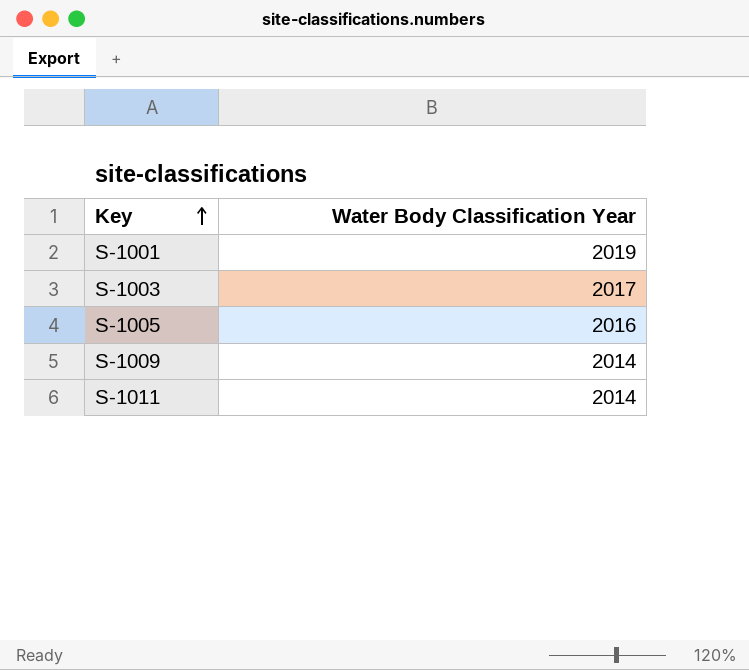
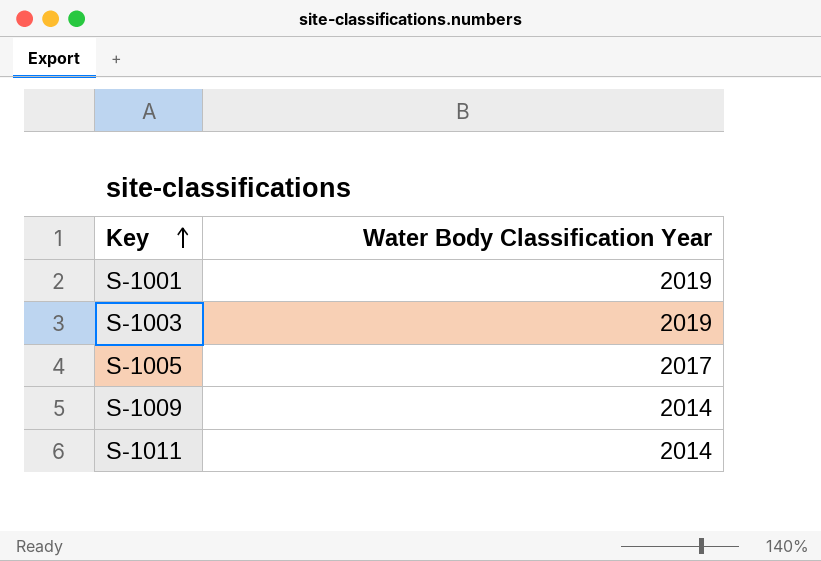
S-1003 | Water Body Classification Year: 2017 -> 2019
S-1005 | Water Body Classification Year: 2016 -> 2017

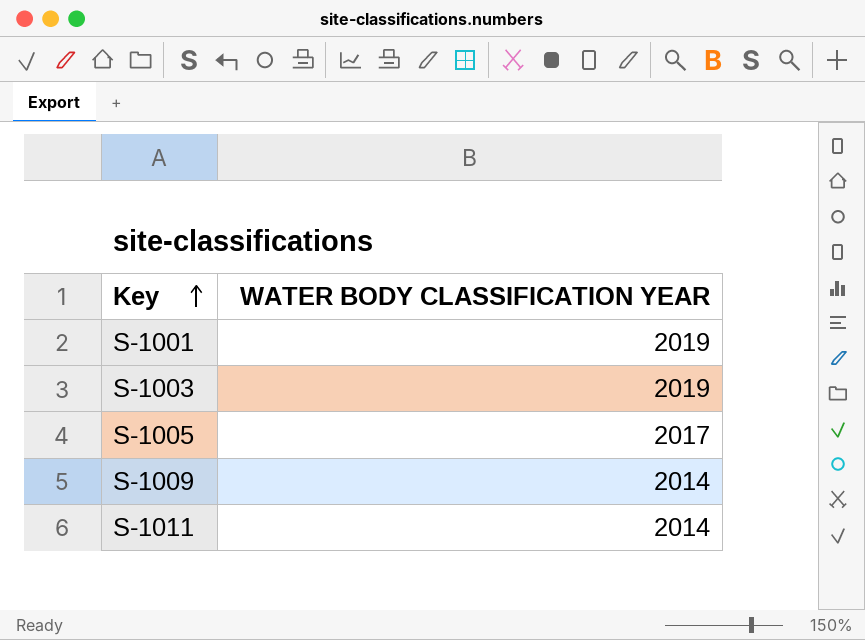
column name: Water Body Classification Year -> WATER BODY CLASSIFICATION YEAR

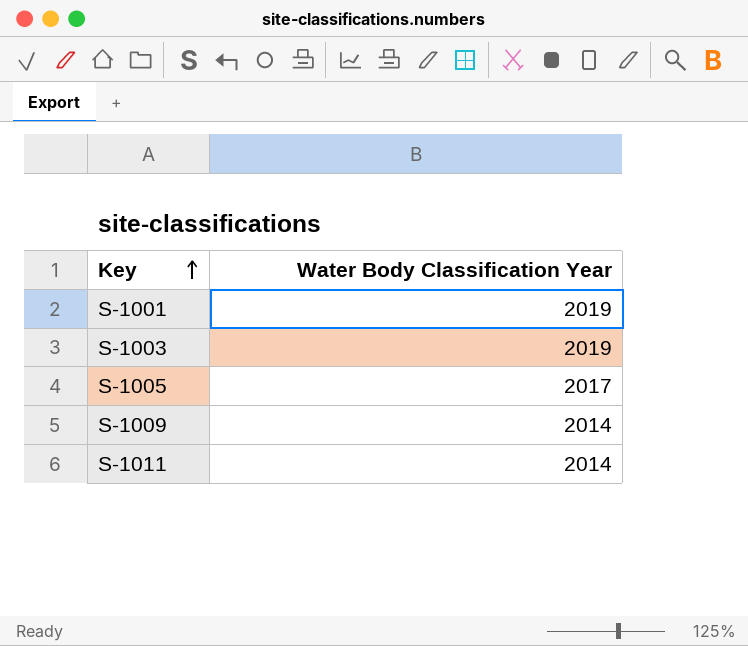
column name: WATER BODY CLASSIFICATION YEAR -> Water Body Classification Year

